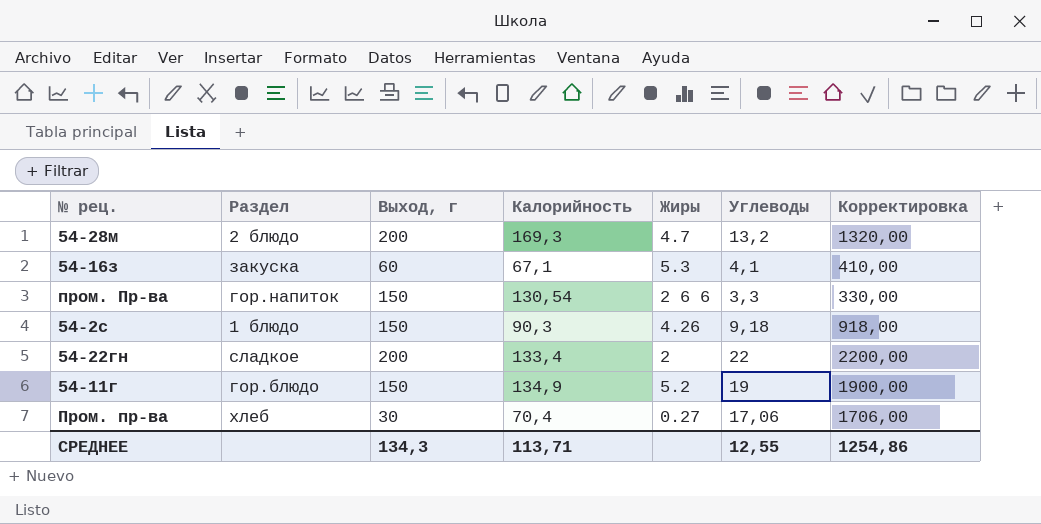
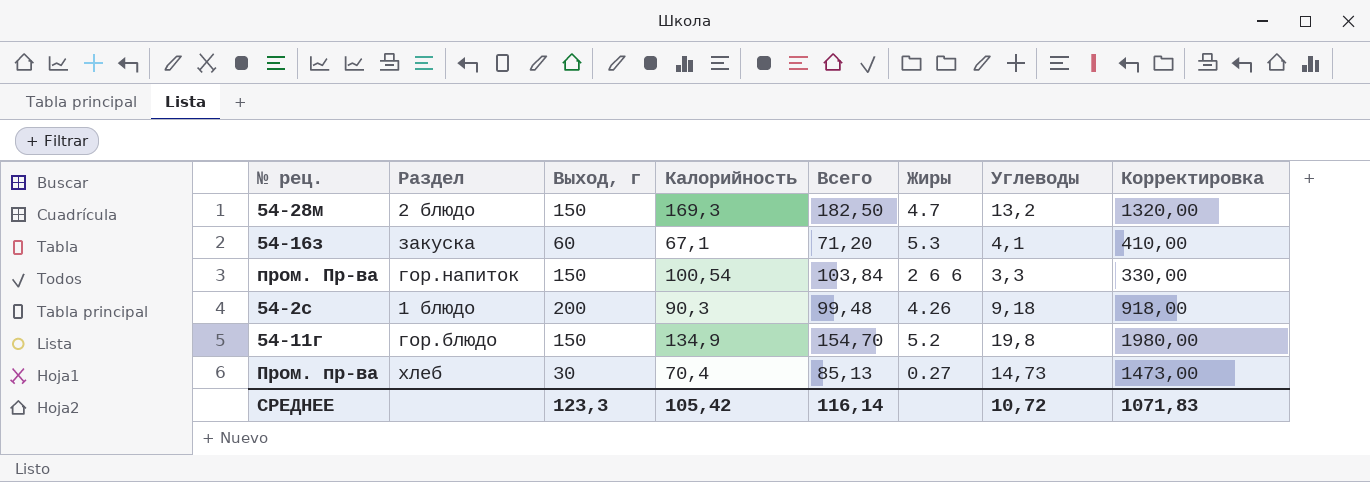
column Всего | formula: none -> [Калорийность] + [Углеводы]
row 54-22гн: сладкое | 200 | 133,4 | 2 | 22 | 2200,00 -> none
54-28м | Выход, г: 200 -> 150
пром. Пр-ва | Калорийность: 130,54 -> 100,54
54-2с | Выход, г: 150 -> 200
54-11г | Углеводы: 19 -> 19,8
54-11г | Корректировка: 1900,00 -> 1980,00
Пром. пр-ва | Углеводы: 17,06 -> 14,73
Пром. пр-ва | Корректировка: 1706,00 -> 1473,00
СРЕДНЕЕ | Выход, г: 134,3 -> 123,3
СРЕДНЕЕ | Калорийность: 113,71 -> 105,42
СРЕДНЕЕ | Углеводы: 12,55 -> 10,72
СРЕДНЕЕ | Корректировка: 1254,86 -> 1071,83

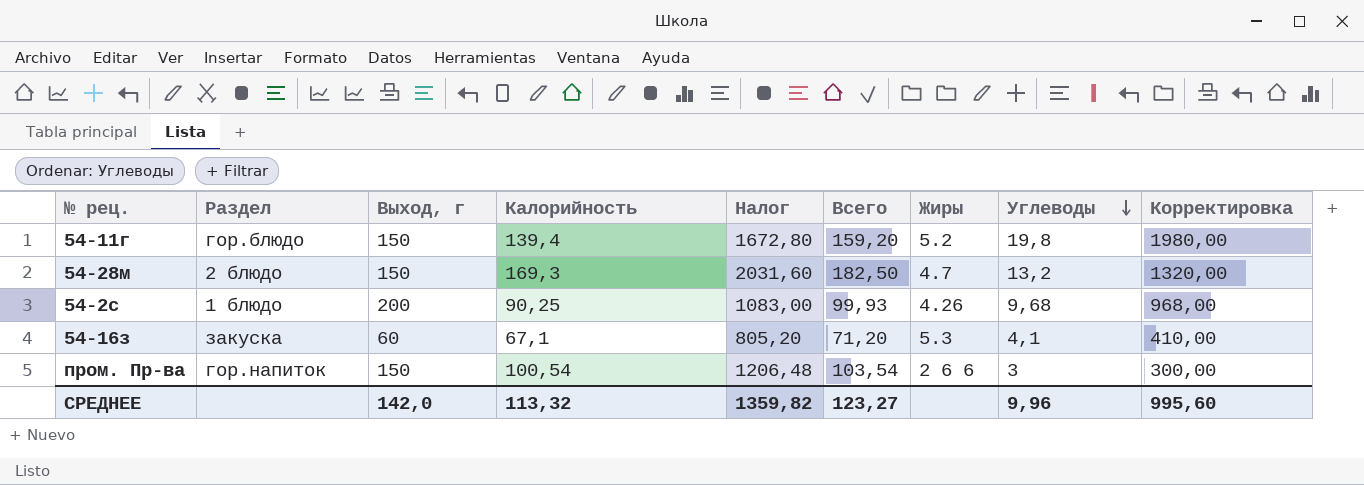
row order: none -> Углеводы descending
column Налог | formula: none -> [Калорийность] * 12
row Пром. пр-ва: хлеб | 30 | 70,4 | 85,13 | 0.27 | 14,73 | 1473,00 -> none
54-11г | Калорийность: 134,9 -> 139,4
54-11г | Всего: 154,70 -> 159,20
54-2с | Калорийность: 90,3 -> 90,25
54-2с | Всего: 99,48 -> 99,93
54-2с | Углеводы: 9,18 -> 9,68
54-2с | Корректировка: 918,00 -> 968,00
пром. Пр-ва | Всего: 103,84 -> 103,54
пром. Пр-ва | Углеводы: 3,3 -> 3
пром. Пр-ва | Корректировка: 330,00 -> 300,00
СРЕДНЕЕ | Выход, г: 123,3 -> 142,0
СРЕДНЕЕ | Калорийность: 105,42 -> 113,32
СРЕДНЕЕ | Всего: 116,14 -> 123,27
СРЕДНЕЕ | Углеводы: 10,72 -> 9,96
СРЕДНЕЕ | Корректировка: 1071,83 -> 995,60

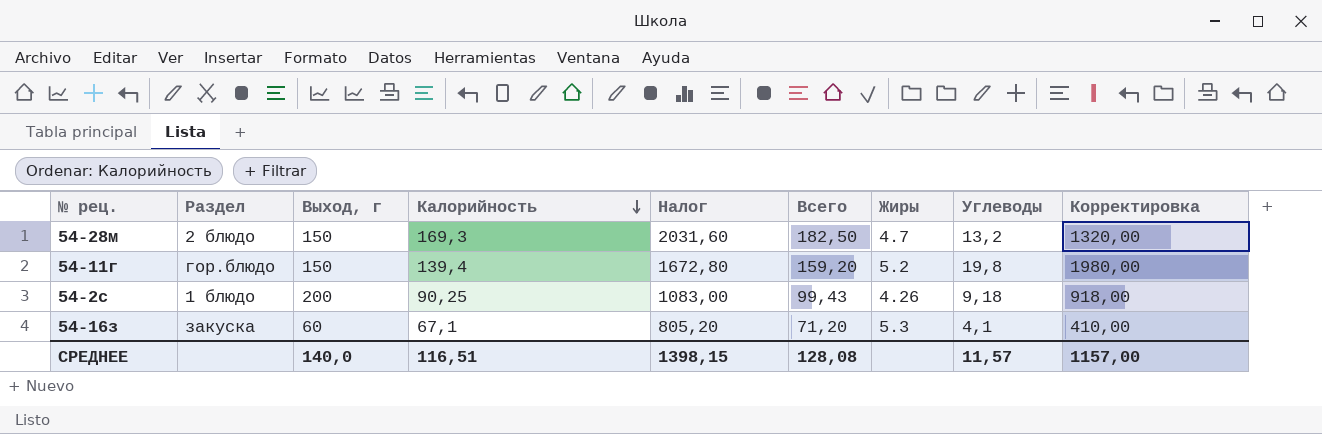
row order: Углеводы descending -> Калорийность descending
row пром. Пр-ва: гор.напиток | 150 | 100,54 | 1206,48 | 103,54 | 2 6 6 | 3 | 300,00 -> none
54-2с | Всего: 99,93 -> 99,43
54-2с | Углеводы: 9,68 -> 9,18
54-2с | Корректировка: 968,00 -> 918,00
СРЕДНЕЕ | Выход, г: 142,0 -> 140,0
СРЕДНЕЕ | Калорийность: 113,32 -> 116,51
СРЕДНЕЕ | Налог: 1359,82 -> 1398,15
СРЕДНЕЕ | Всего: 123,27 -> 128,08
СРЕДНЕЕ | Углеводы: 9,96 -> 11,57
СРЕДНЕЕ | Корректировка: 995,60 -> 1157,00

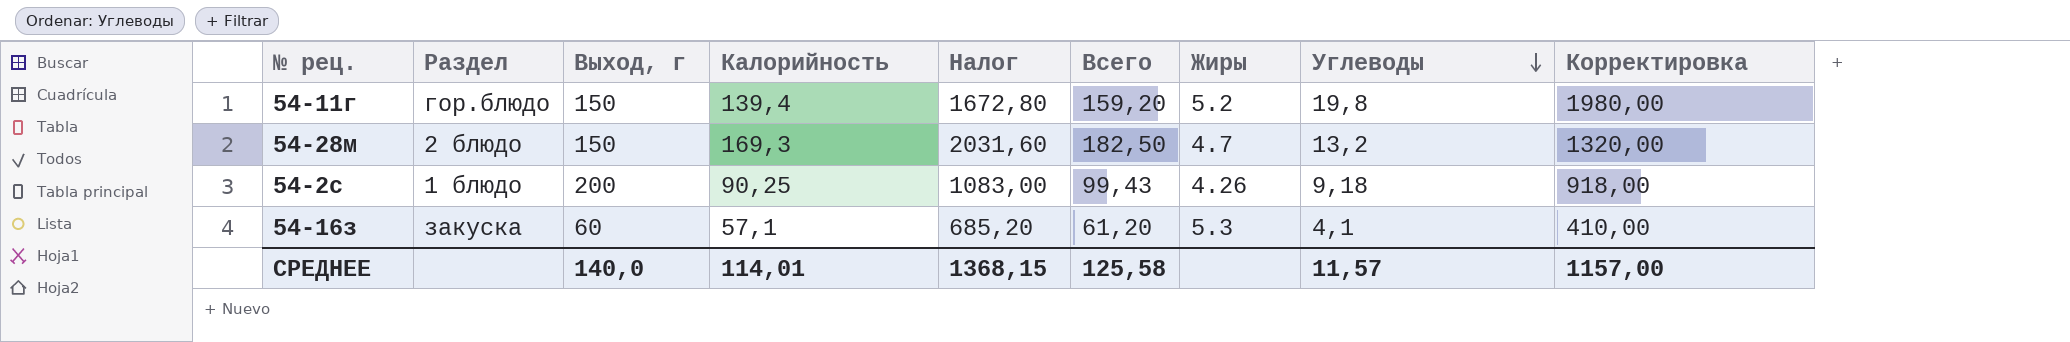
row order: Калорийность descending -> Углеводы descending
54-16з | Калорийность: 67,1 -> 57,1
54-16з | Налог: 805,20 -> 685,20
54-16з | Всего: 71,20 -> 61,20
СРЕДНЕЕ | Калорийность: 116,51 -> 114,01
СРЕДНЕЕ | Налог: 1398,15 -> 1368,15
СРЕДНЕЕ | Всего: 128,08 -> 125,58

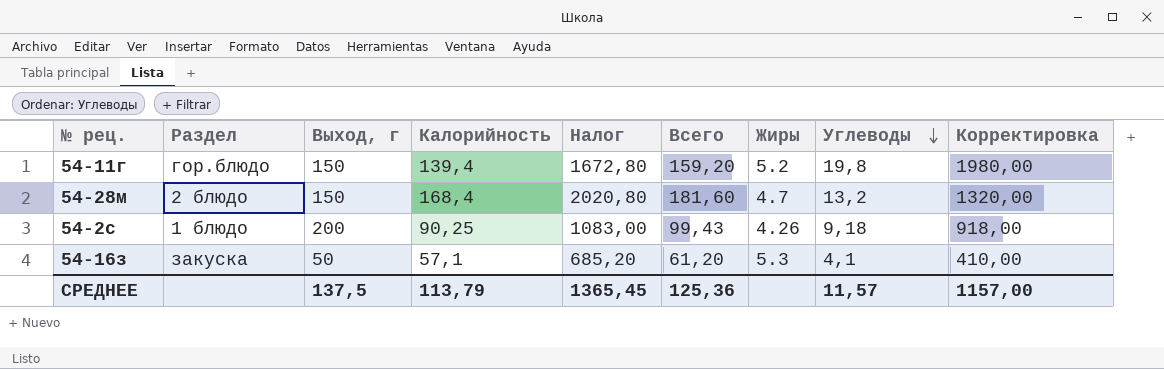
54-28м | Калорийность: 169,3 -> 168,4
54-28м | Налог: 2031,60 -> 2020,80
54-28м | Всего: 182,50 -> 181,60
54-16з | Выход, г: 60 -> 50
СРЕДНЕЕ | Выход, г: 140,0 -> 137,5
СРЕДНЕЕ | Калорийность: 114,01 -> 113,79
СРЕДНЕЕ | Налог: 1368,15 -> 1365,45
СРЕДНЕЕ | Всего: 125,58 -> 125,36

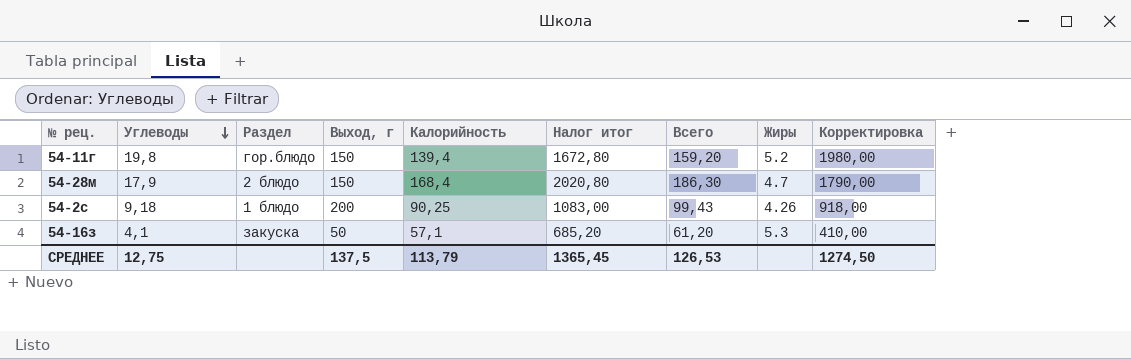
column Углеводы | position: 8 -> 2
column name: Налог -> Налог итог
54-28м | Углеводы: 13,2 -> 17,9
54-28м | Всего: 181,60 -> 186,30
54-28м | Корректировка: 1320,00 -> 1790,00
СРЕДНЕЕ | Углеводы: 11,57 -> 12,75
СРЕДНЕЕ | Всего: 125,36 -> 126,53
СРЕДНЕЕ | Корректировка: 1157,00 -> 1274,50

